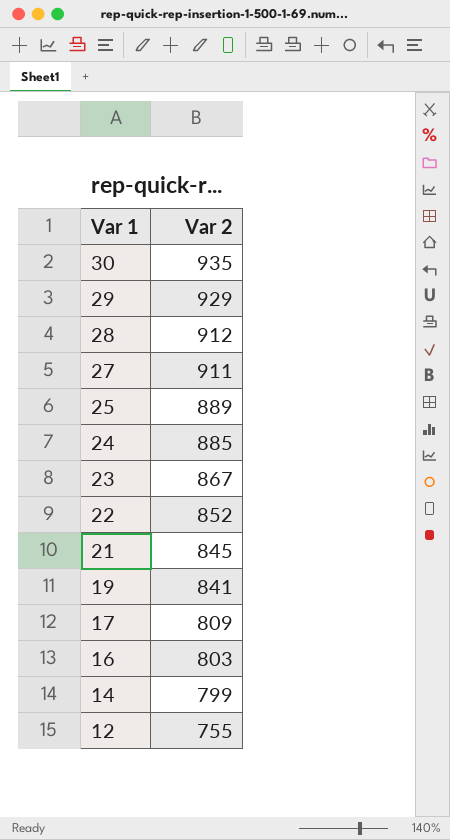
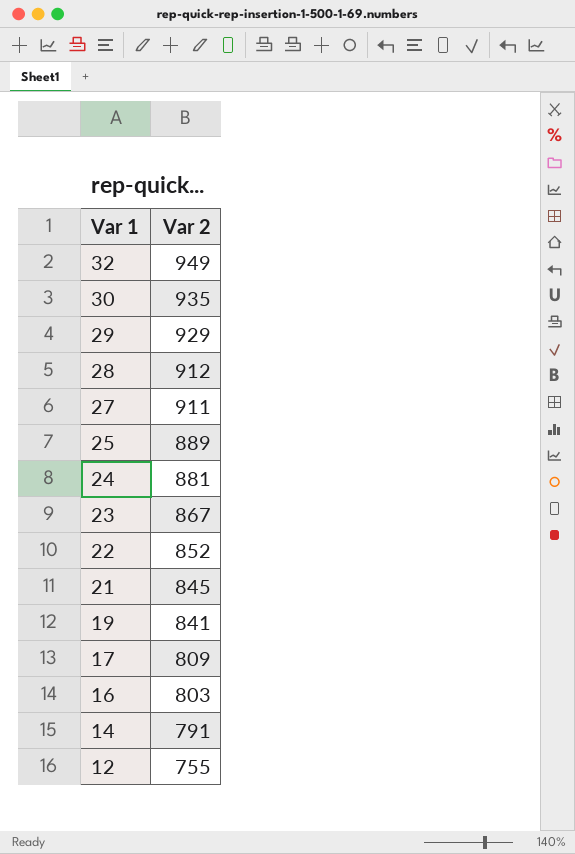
row 32: none -> 949
24 | Var 2: 885 -> 881
14 | Var 2: 799 -> 791

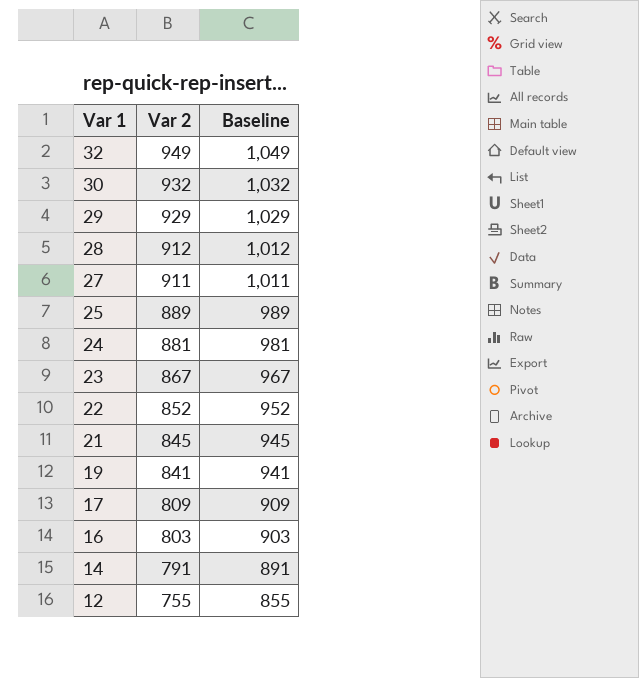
column Baseline | formula: none -> [Var 2] + 100
30 | Var 2: 935 -> 932

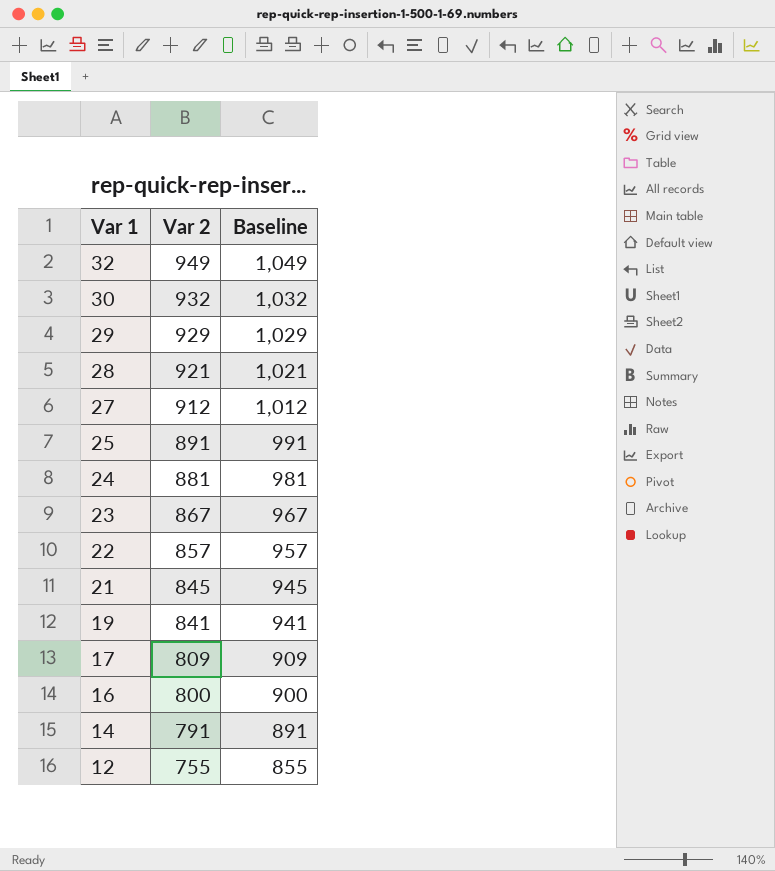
28 | Var 2: 912 -> 921
28 | Baseline: 1,012 -> 1,021
27 | Var 2: 911 -> 912
27 | Baseline: 1,011 -> 1,012
25 | Var 2: 889 -> 891
25 | Baseline: 989 -> 991
22 | Var 2: 852 -> 857
22 | Baseline: 952 -> 957
16 | Var 2: 803 -> 800
16 | Baseline: 903 -> 900

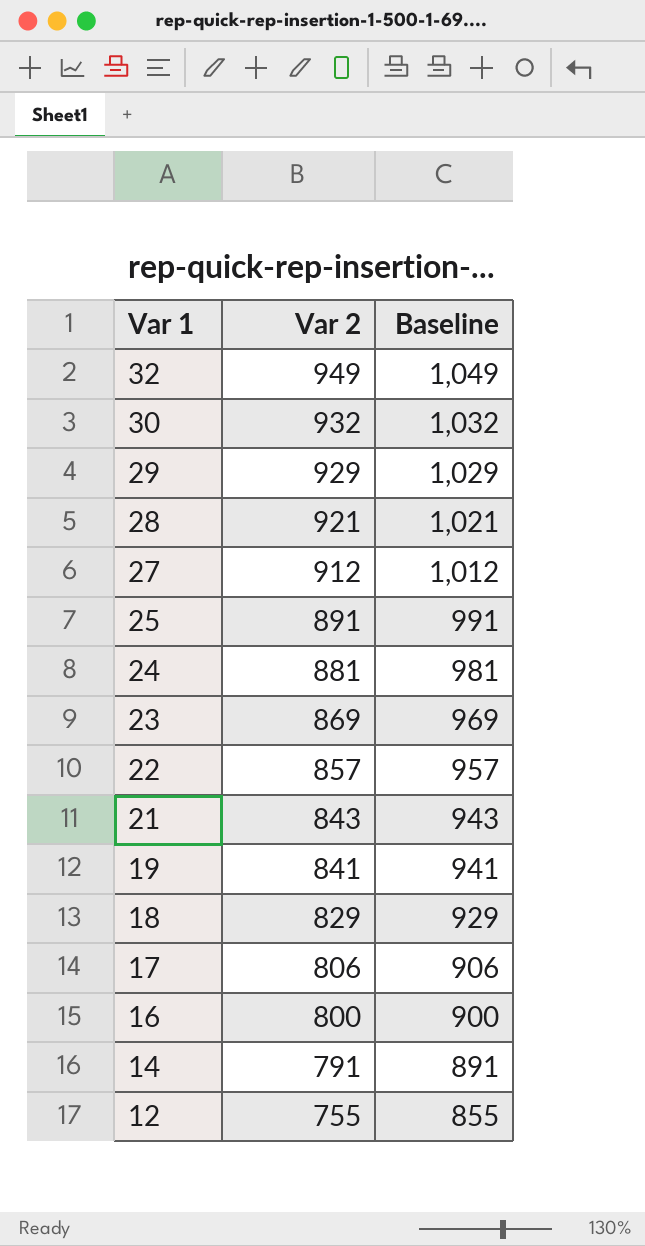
23 | Var 2: 867 -> 869
23 | Baseline: 967 -> 969
21 | Var 2: 845 -> 843
21 | Baseline: 945 -> 943
row 18: none -> 829 | 929
17 | Var 2: 809 -> 806
17 | Baseline: 909 -> 906

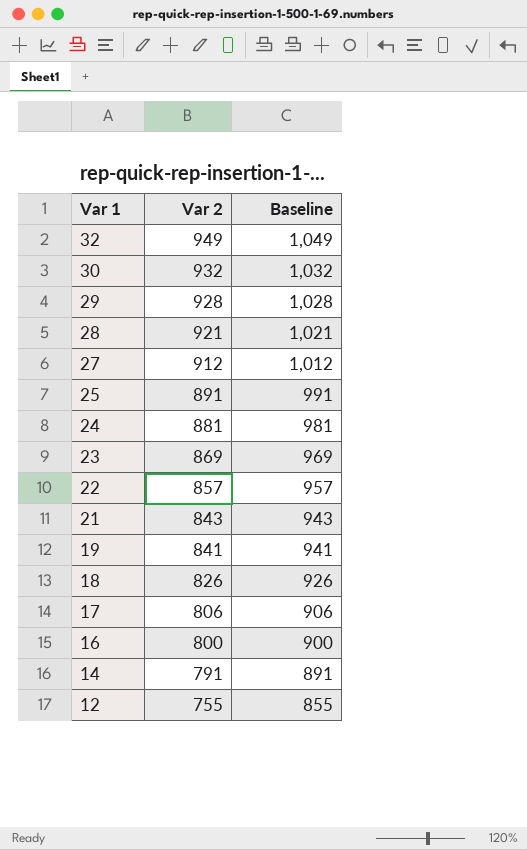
29 | Var 2: 929 -> 928
29 | Baseline: 1,029 -> 1,028
18 | Var 2: 829 -> 826
18 | Baseline: 929 -> 926

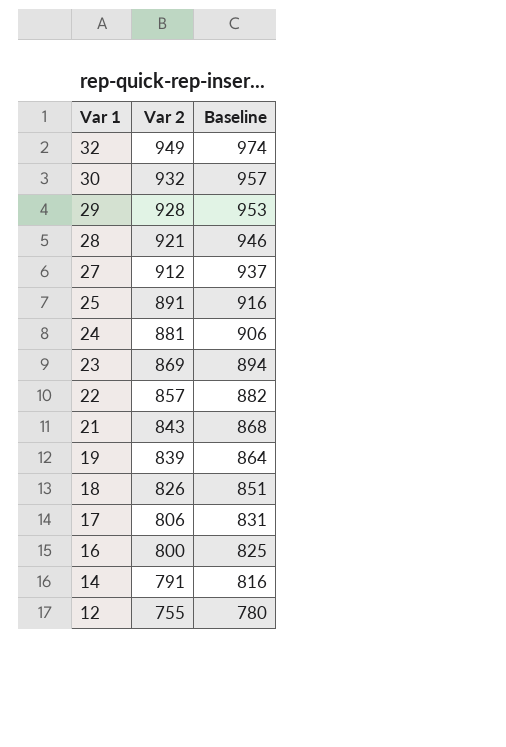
column Baseline | formula: [Var 2] + 100 -> [Var 2] + 25
19 | Var 2: 841 -> 839

